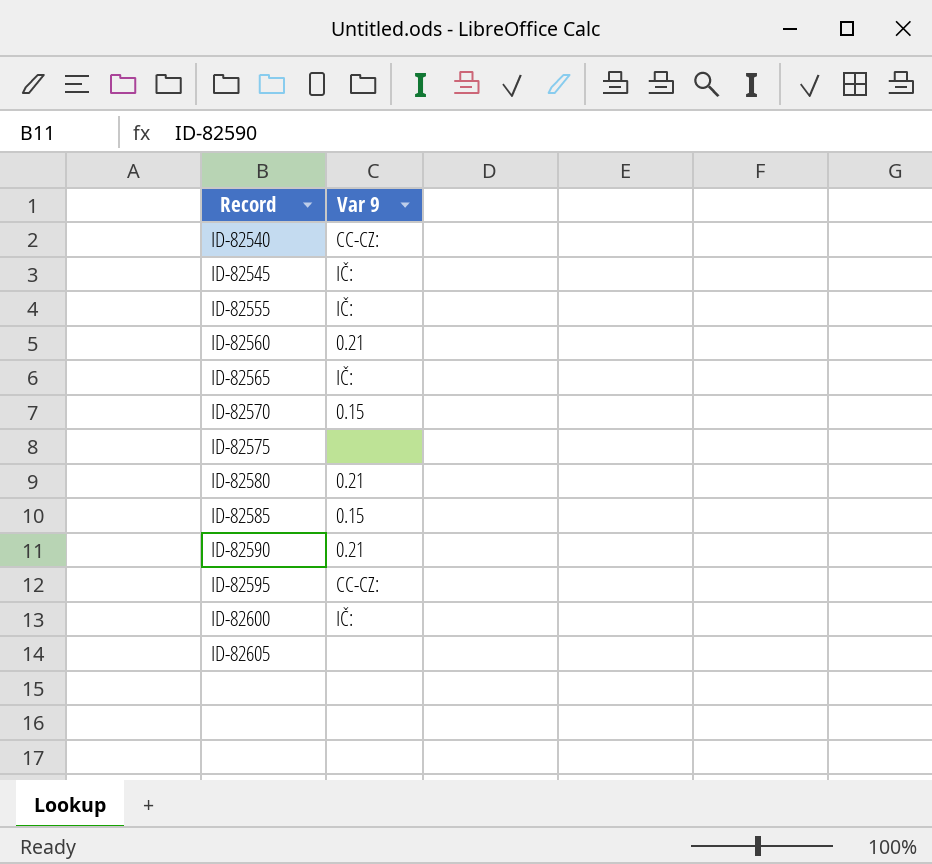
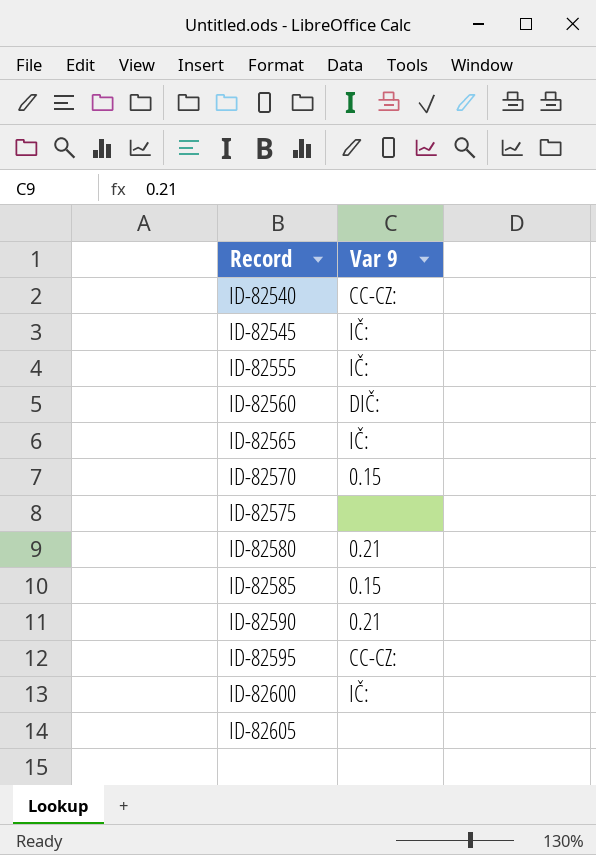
ID-82560 | Var 9: 0.21 -> DIČ:

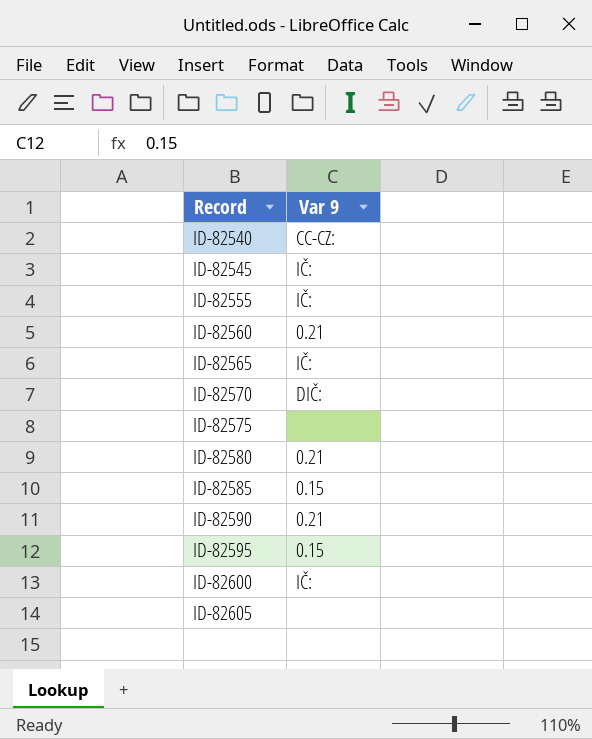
ID-82560 | Var 9: DIČ: -> 0.21
ID-82570 | Var 9: 0.15 -> DIČ:
ID-82595 | Var 9: CC-CZ: -> 0.15

